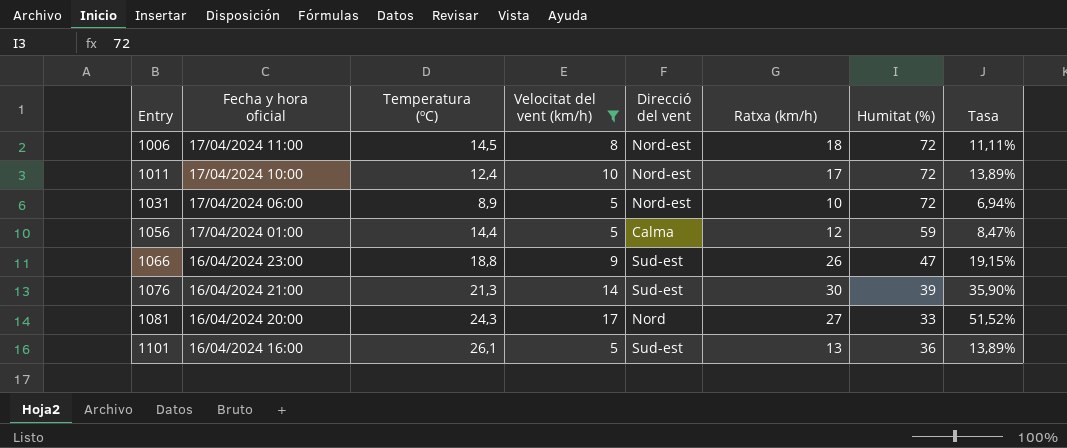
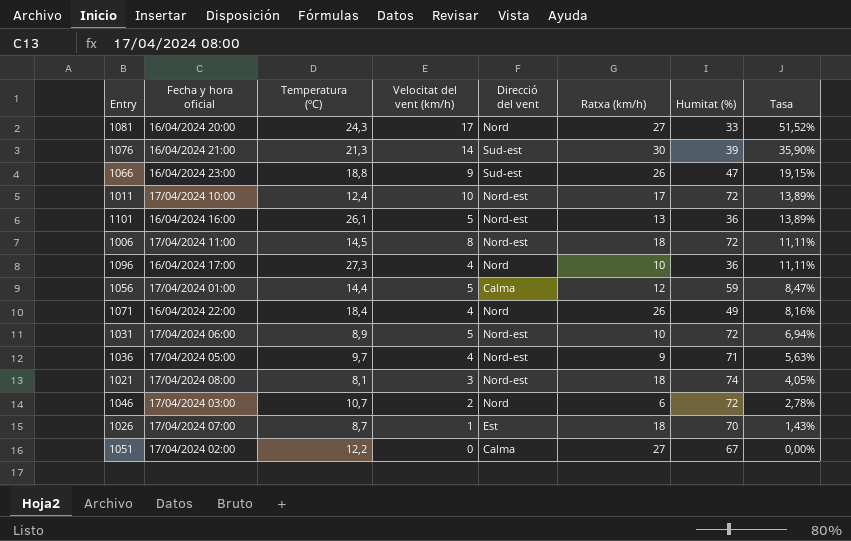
filter: Velocitat del vent (km/h) >= 5 -> none
row order: Entry ascending -> Tasa descending
1101 | Direcció del vent: Sud-est -> Nord-est

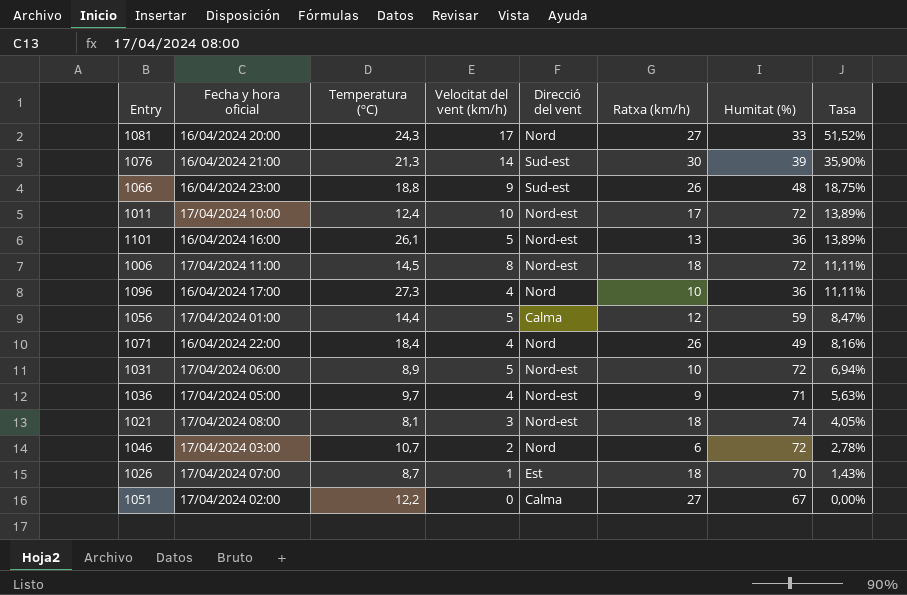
1066 | Humitat (%): 47 -> 48
1066 | Tasa: 19,15% -> 18,75%

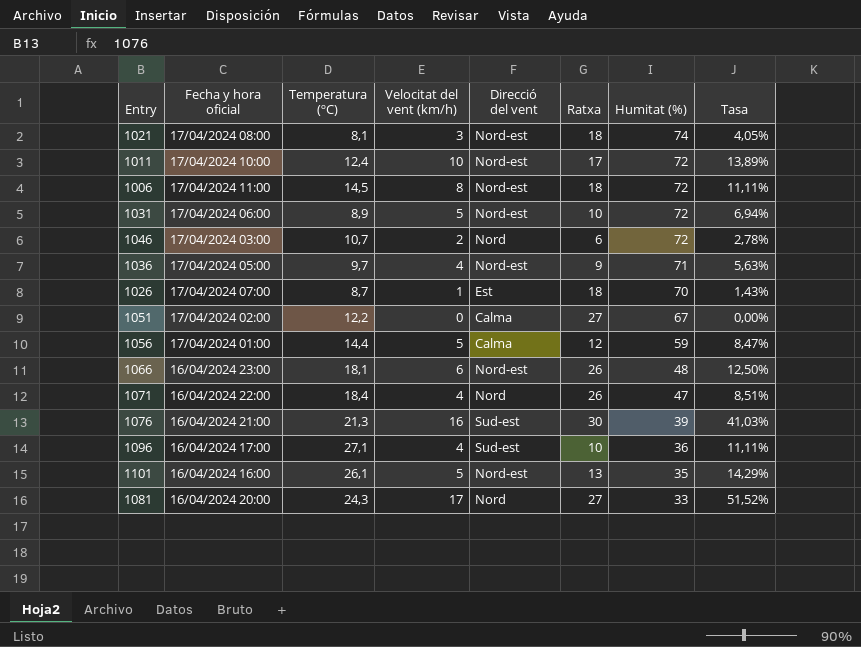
row order: Tasa descending -> Humitat (%) descending
column name: Ratxa (km/h) -> Ratxa
1066 | Temperatura (ºC): 18,8 -> 18,1
1066 | Velocitat del vent (km/h): 9 -> 6
1066 | Direcció del vent: Sud-est -> Nord-est
1066 | Tasa: 18,75% -> 12,50%
1071 | Humitat (%): 49 -> 47
1071 | Tasa: 8,16% -> 8,51%
1076 | Velocitat del vent (km/h): 14 -> 16
1076 | Tasa: 35,90% -> 41,03%
1096 | Temperatura (ºC): 27,3 -> 27,1
1096 | Direcció del vent: Nord -> Sud-est
1101 | Humitat (%): 36 -> 35
1101 | Tasa: 13,89% -> 14,29%

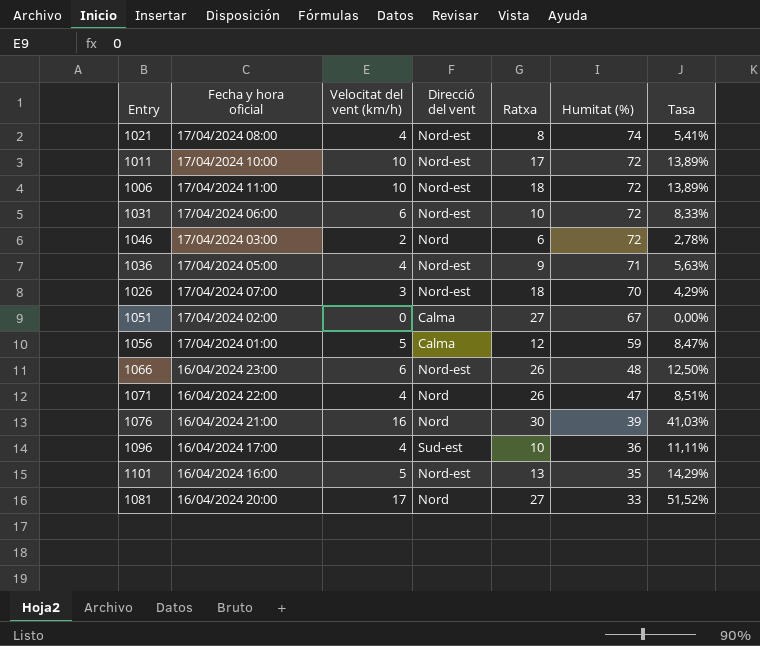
column Temperatura (ºC) | position: 3 -> none
1021 | Velocitat del vent (km/h): 3 -> 4
1021 | Ratxa: 18 -> 8
1021 | Tasa: 4,05% -> 5,41%
1006 | Velocitat del vent (km/h): 8 -> 10
1006 | Tasa: 11,11% -> 13,89%
1031 | Velocitat del vent (km/h): 5 -> 6
1031 | Tasa: 6,94% -> 8,33%
1026 | Velocitat del vent (km/h): 1 -> 3
1026 | Direcció del vent: Est -> Nord-est
1026 | Tasa: 1,43% -> 4,29%
1076 | Direcció del vent: Sud-est -> Nord

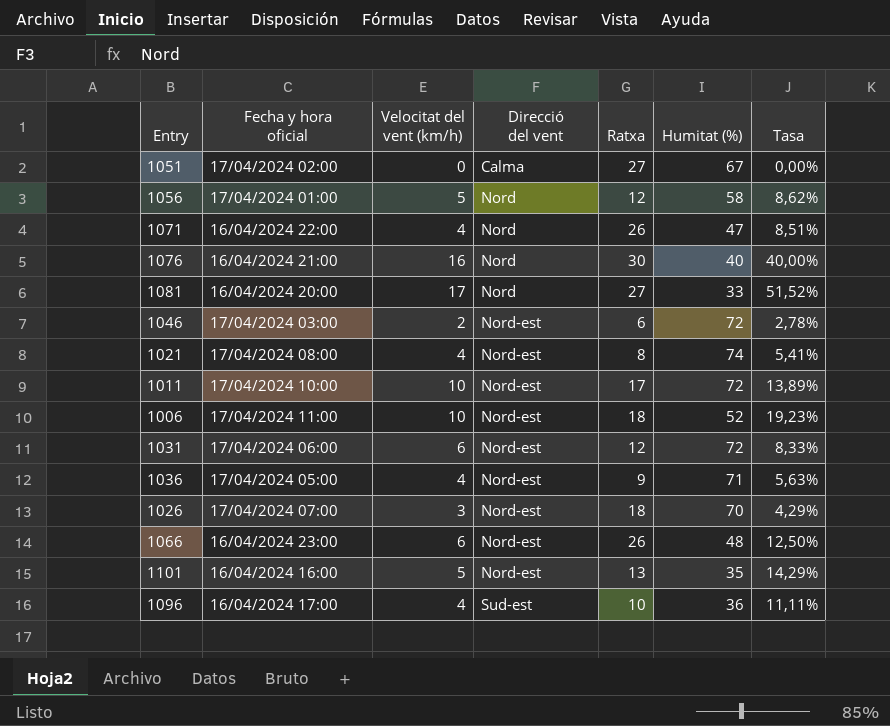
row order: Humitat (%) descending -> Direcció del vent ascending
1056 | Direcció del vent: Calma -> Nord
1056 | Humitat (%): 59 -> 58
1056 | Tasa: 8,47% -> 8,62%
1076 | Humitat (%): 39 -> 40
1076 | Tasa: 41,03% -> 40,00%
1046 | Direcció del vent: Nord -> Nord-est
1006 | Humitat (%): 72 -> 52
1006 | Tasa: 13,89% -> 19,23%
1031 | Ratxa: 10 -> 12

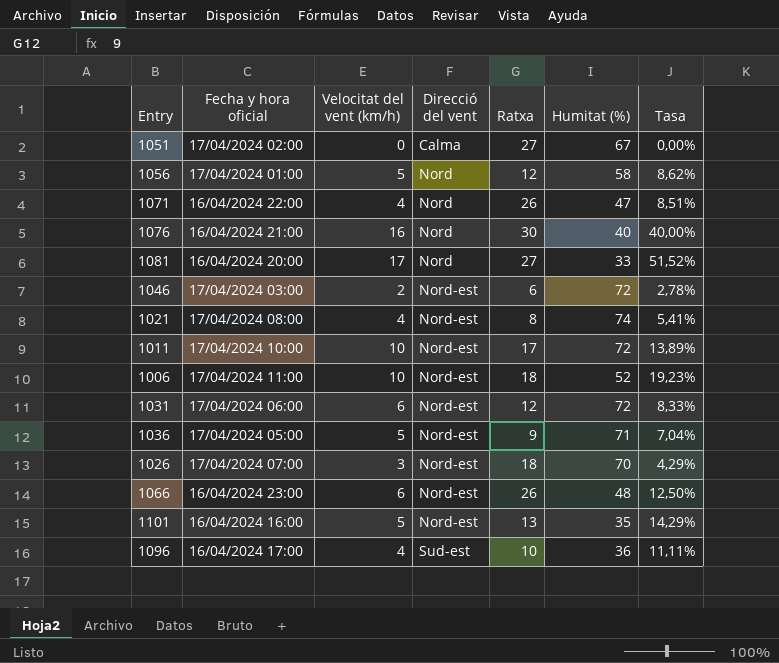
1036 | Velocitat del vent (km/h): 4 -> 5
1036 | Tasa: 5,63% -> 7,04%

